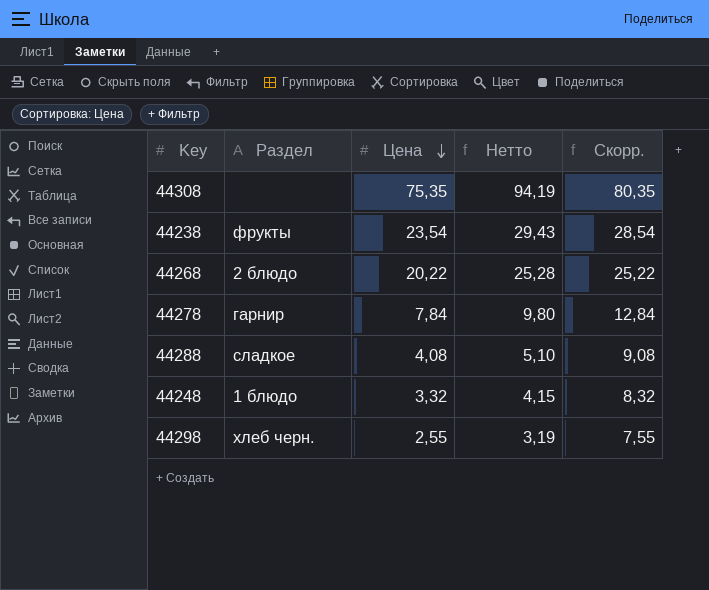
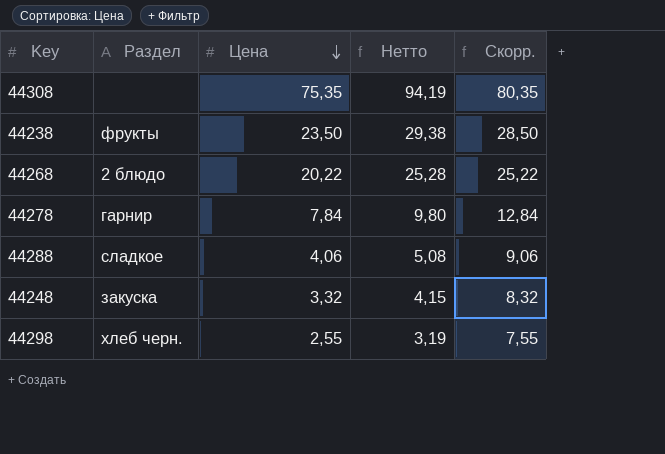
44238 | Цена: 23,54 -> 23,50
44238 | Нетто: 29,43 -> 29,38
44238 | Скорр.: 28,54 -> 28,50
44288 | Цена: 4,08 -> 4,06
44288 | Нетто: 5,10 -> 5,08
44288 | Скорр.: 9,08 -> 9,06
44248 | Раздел: 1 блюдо -> закуска

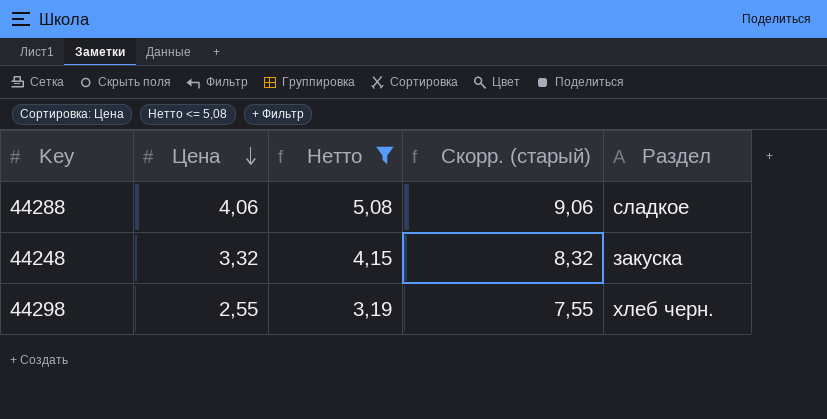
filter: none -> Нетто <= 5,08
column name: Скорр. -> Скорр. (старый)
column Раздел | position: 2 -> 5

